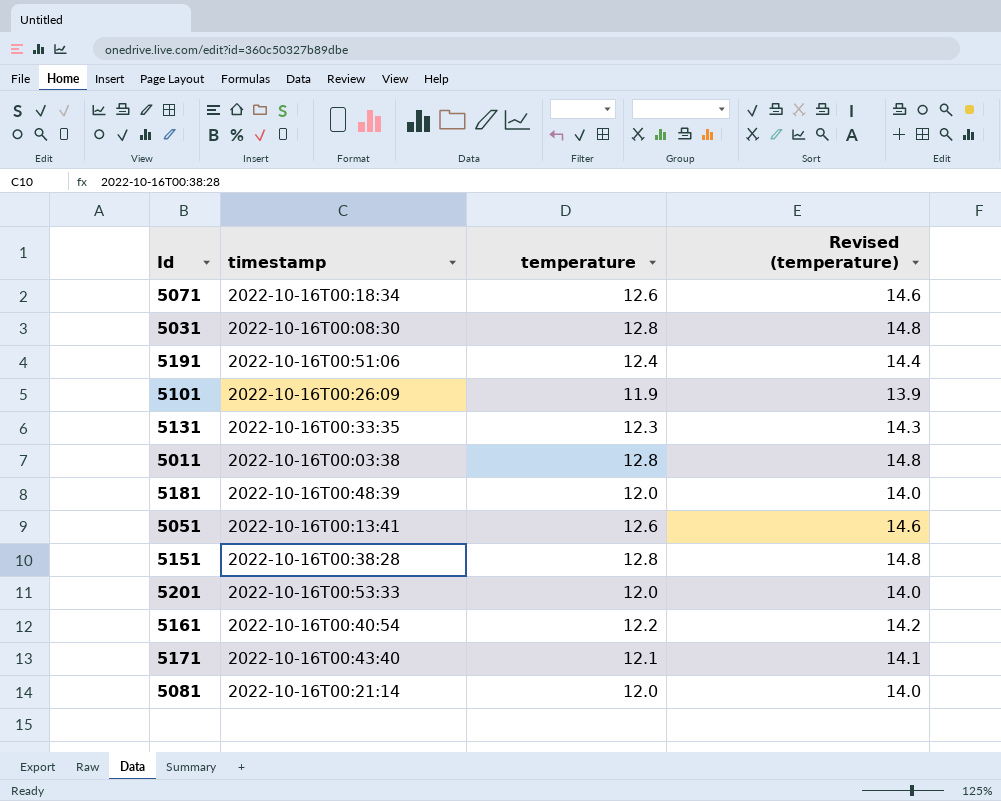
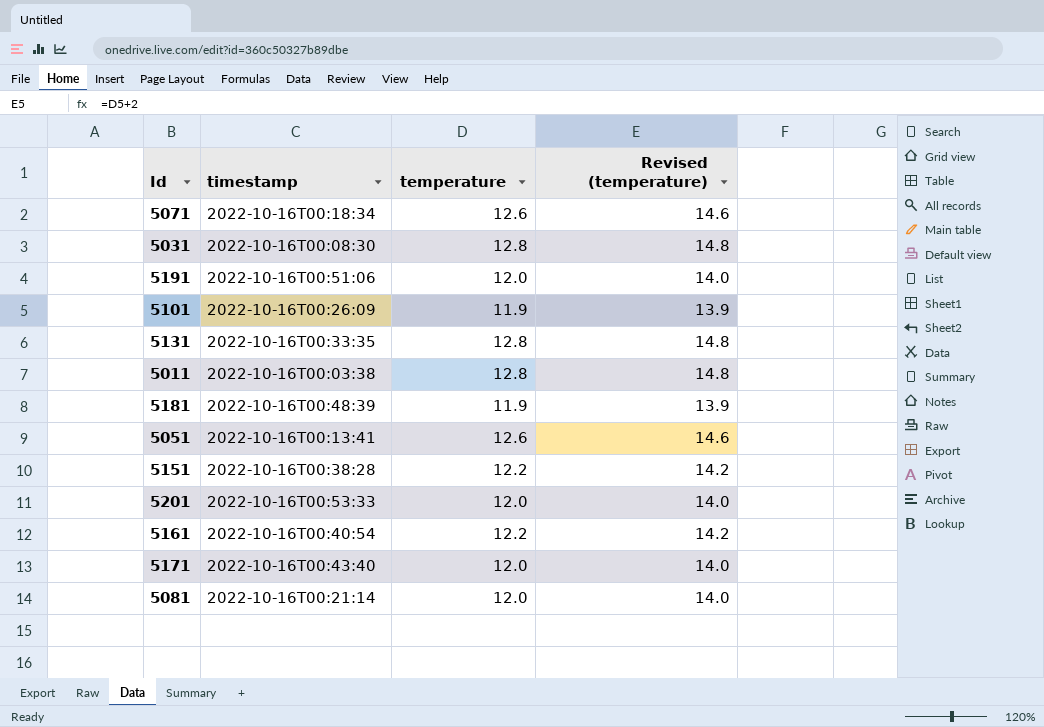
5191 | temperature: 12.4 -> 12.0
5191 | Revised (temperature): 14.4 -> 14.0
5131 | temperature: 12.3 -> 12.8
5131 | Revised (temperature): 14.3 -> 14.8
5181 | temperature: 12.0 -> 11.9
5181 | Revised (temperature): 14.0 -> 13.9
5151 | temperature: 12.8 -> 12.2
5151 | Revised (temperature): 14.8 -> 14.2
5171 | temperature: 12.1 -> 12.0
5171 | Revised (temperature): 14.1 -> 14.0

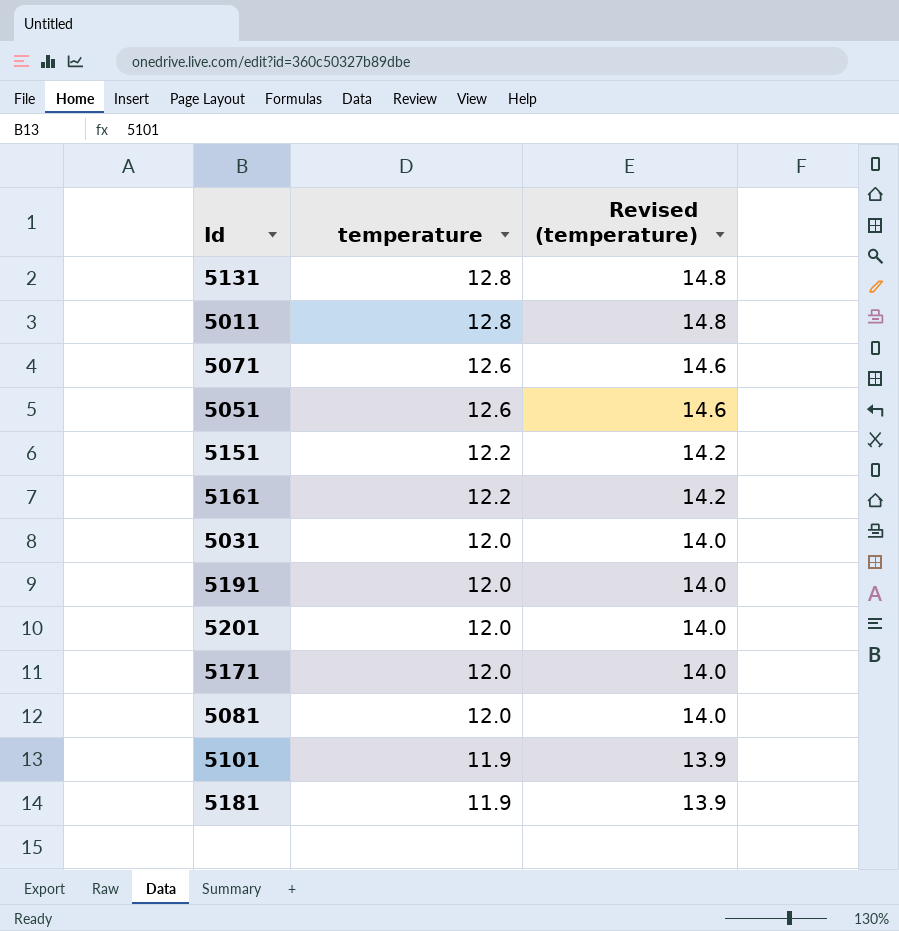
row order: none -> temperature descending
column timestamp | position: 2 -> none
5031 | temperature: 12.8 -> 12.0
5031 | Revised (temperature): 14.8 -> 14.0

